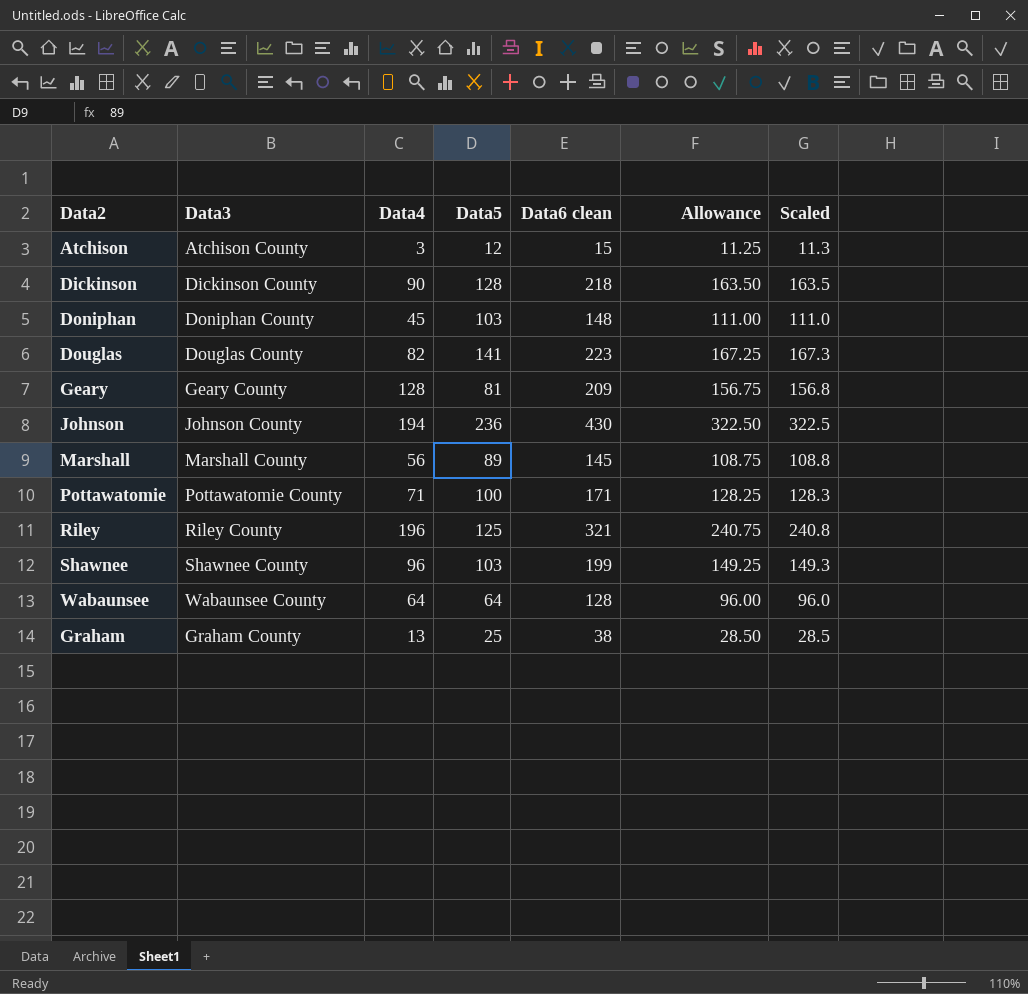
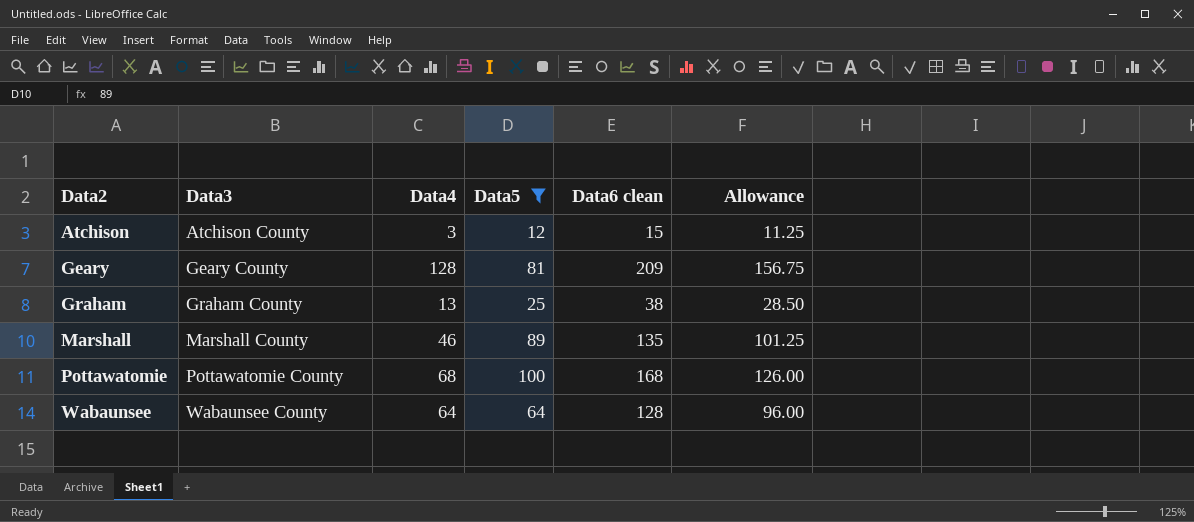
filter: none -> Data5 <= 100
row order: none -> Data2 ascending
column Scaled | formula: [Data6 clean] * 0.75 -> none
Marshall | Data4: 56 -> 46
Marshall | Data6 clean: 145 -> 135
Marshall | Allowance: 108.75 -> 101.25
Pottawatomie | Data4: 71 -> 68
Pottawatomie | Data6 clean: 171 -> 168
Pottawatomie | Allowance: 128.25 -> 126.00

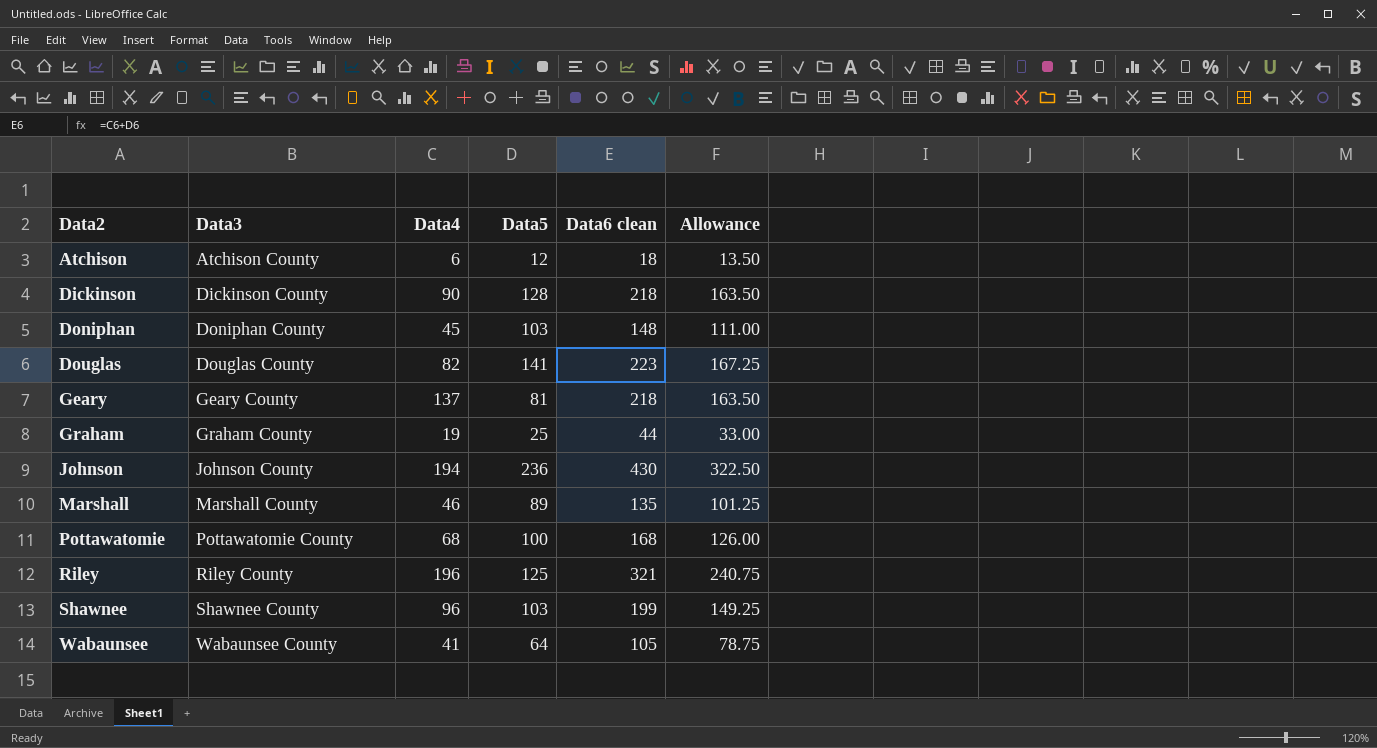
filter: Data5 <= 100 -> none
Atchison | Data4: 3 -> 6
Atchison | Data6 clean: 15 -> 18
Atchison | Allowance: 11.25 -> 13.50
Geary | Data4: 128 -> 137
Geary | Data6 clean: 209 -> 218
Geary | Allowance: 156.75 -> 163.50
Graham | Data4: 13 -> 19
Graham | Data6 clean: 38 -> 44
Graham | Allowance: 28.50 -> 33.00
Wabaunsee | Data4: 64 -> 41
Wabaunsee | Data6 clean: 128 -> 105
Wabaunsee | Allowance: 96.00 -> 78.75

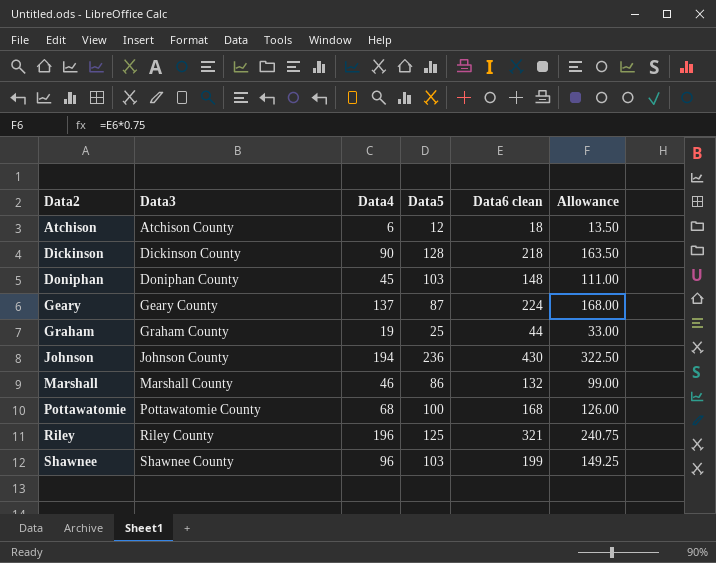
row Douglas: Douglas County | 82 | 141 | 223 | 167.25 -> none
row Wabaunsee: Wabaunsee County | 41 | 64 | 105 | 78.75 -> none
Geary | Data5: 81 -> 87
Geary | Data6 clean: 218 -> 224
Geary | Allowance: 163.50 -> 168.00
Marshall | Data5: 89 -> 86
Marshall | Data6 clean: 135 -> 132
Marshall | Allowance: 101.25 -> 99.00

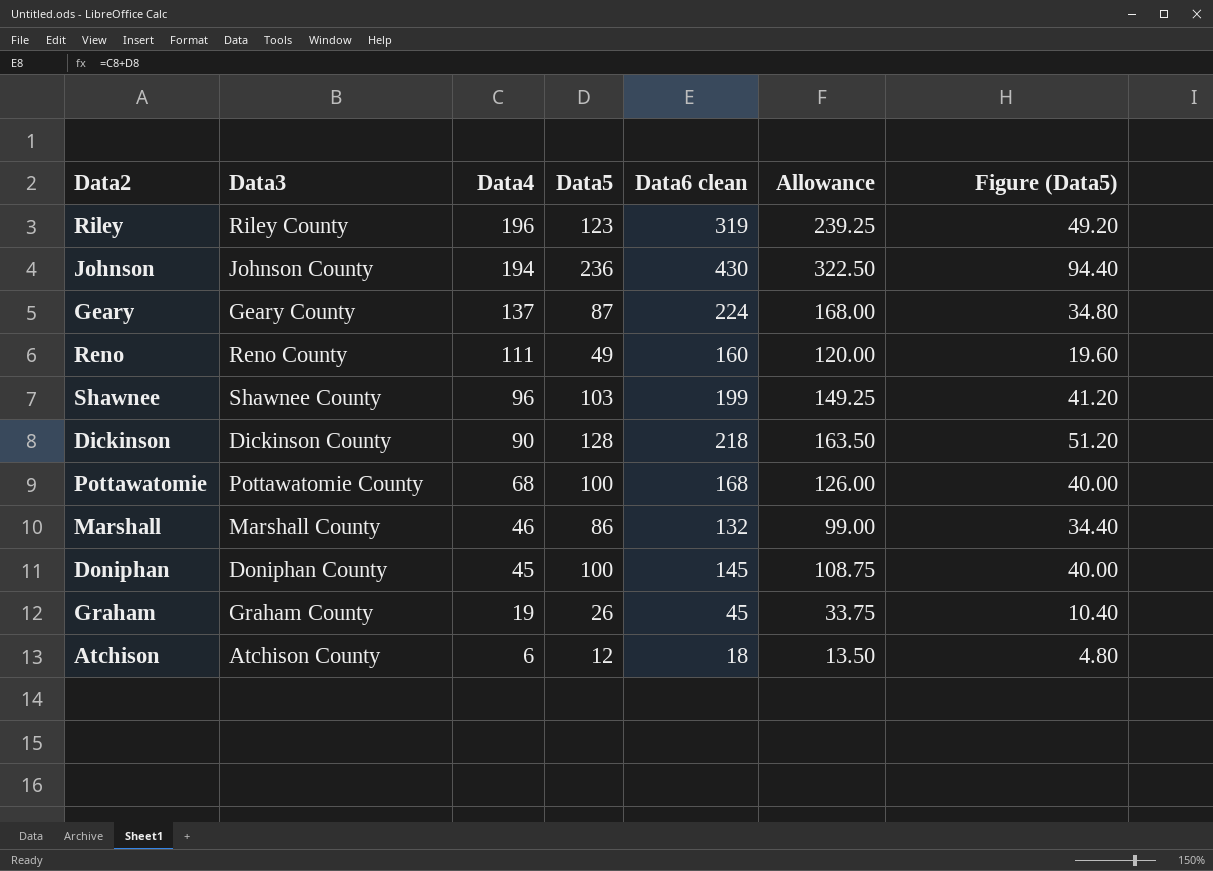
row order: Data2 ascending -> Data4 descending
column Figure (Data5) | formula: none -> [Data5] * 0.4
Riley | Data5: 125 -> 123
Riley | Data6 clean: 321 -> 319
Riley | Allowance: 240.75 -> 239.25
row Reno: none -> Reno County | 111 | 49 | 160 | 120.00 | 19.60
Doniphan | Data5: 103 -> 100
Doniphan | Data6 clean: 148 -> 145
Doniphan | Allowance: 111.00 -> 108.75
Graham | Data5: 25 -> 26
Graham | Data6 clean: 44 -> 45
Graham | Allowance: 33.00 -> 33.75

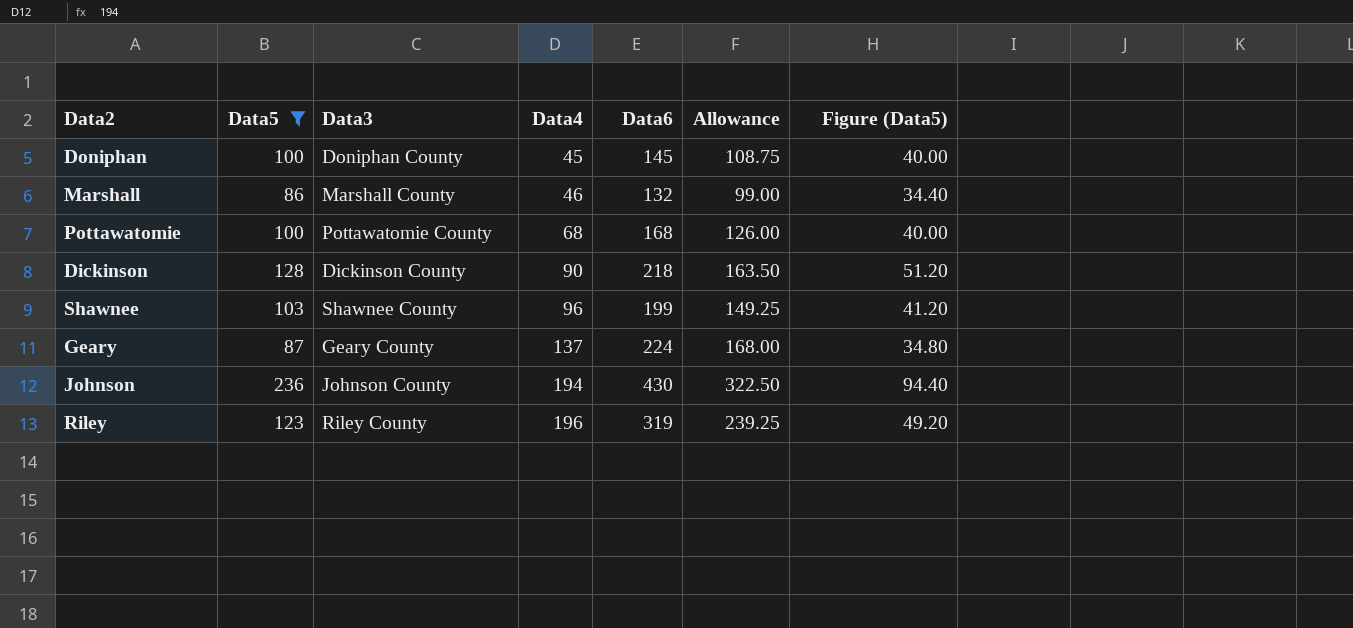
filter: none -> Data5 >= 86
row order: Data4 descending -> Data4 ascending
column Data5 | position: 4 -> 2
column name: Data6 clean -> Data6

